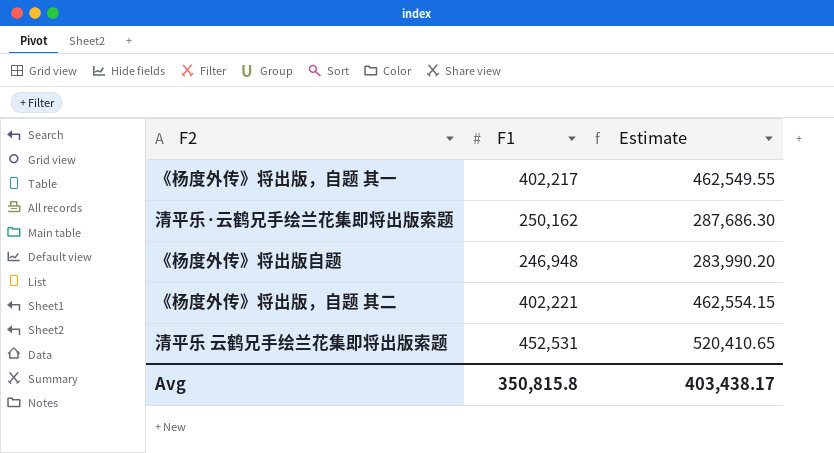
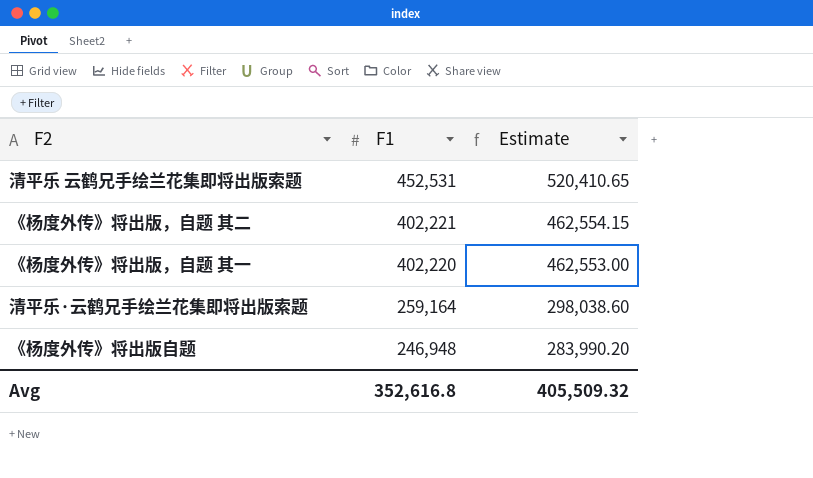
row order: none -> F1 descending
《杨度外传》将出版，自题 其一 | F1: 402,217 -> 402,220
《杨度外传》将出版，自题 其一 | Estimate: 462,549.55 -> 462,553.00
清平乐·云鹤兄手绘兰花集即将出版索题 | F1: 250,162 -> 259,164
清平乐·云鹤兄手绘兰花集即将出版索题 | Estimate: 287,686.30 -> 298,038.60
Avg | F1: 350,815.8 -> 352,616.8
Avg | Estimate: 403,438.17 -> 405,509.32

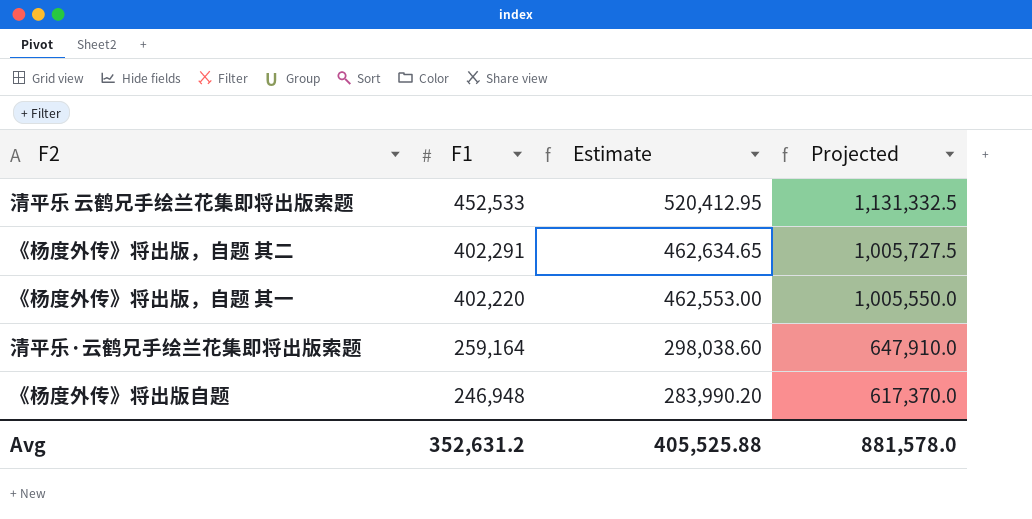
column Projected | formula: none -> [F1] * 2.5
清平乐 云鹤兄手绘兰花集即将出版索题 | F1: 452,531 -> 452,533
清平乐 云鹤兄手绘兰花集即将出版索题 | Estimate: 520,410.65 -> 520,412.95
《杨度外传》将出版，自题 其二 | F1: 402,221 -> 402,291
《杨度外传》将出版，自题 其二 | Estimate: 462,554.15 -> 462,634.65
Avg | F1: 352,616.8 -> 352,631.2
Avg | Estimate: 405,509.32 -> 405,525.88

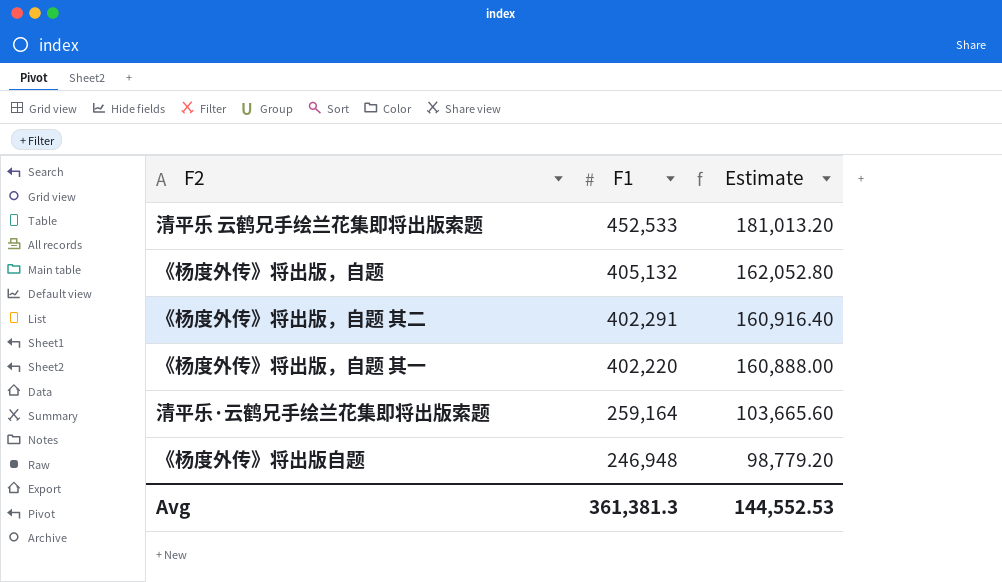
column Projected | formula: [F1] * 2.5 -> none
column Estimate | formula: [F1] * 1.15 -> [F1] * 0.4
row 《杨度外传》将出版，自题: none -> 405,132 | 162,052.80
Avg | F1: 352,631.2 -> 361,381.3
Avg | Estimate: 405,525.88 -> 144,552.53

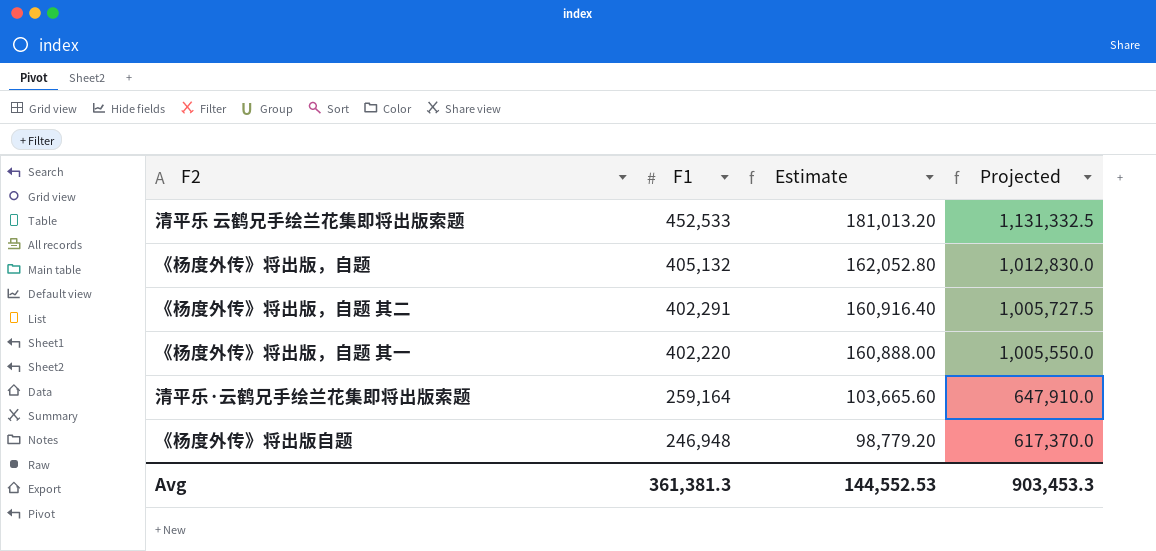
column Projected | formula: none -> [F1] * 2.5

